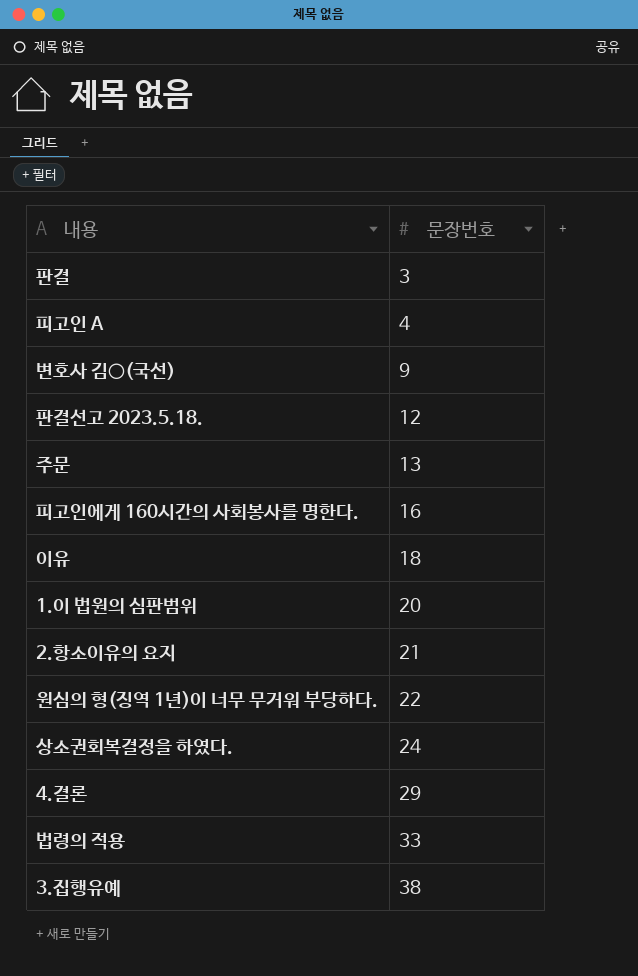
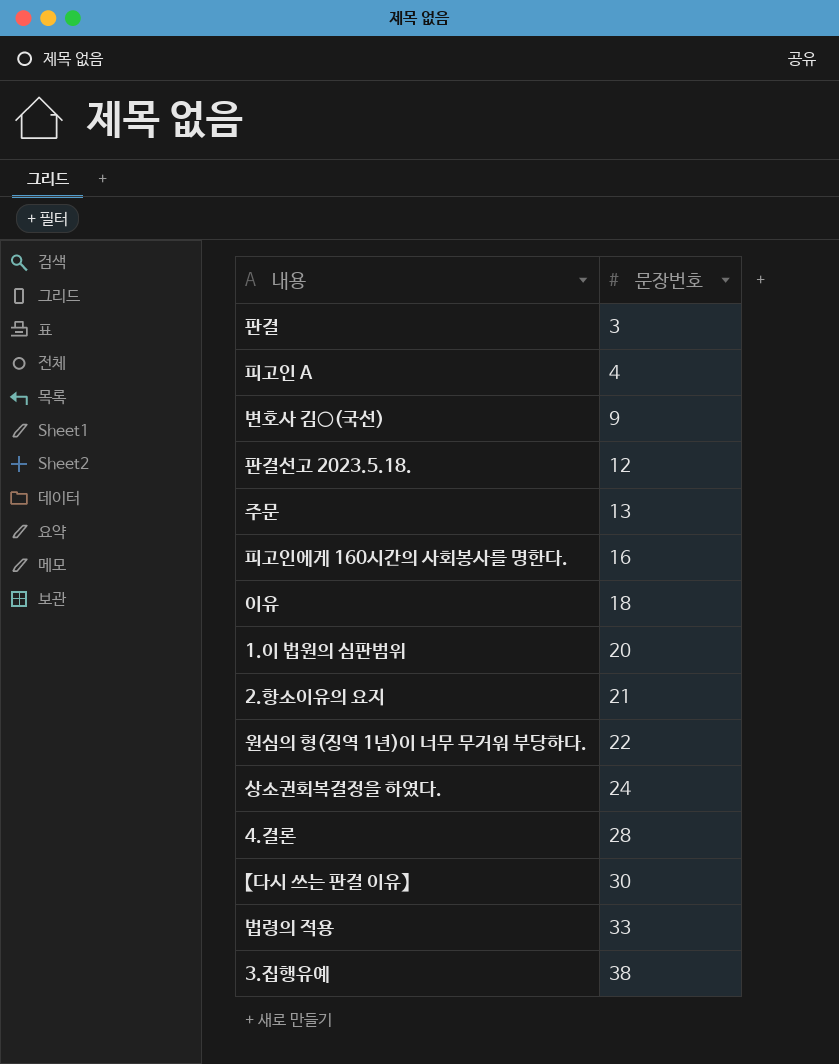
4.결론 | 문장번호: 29 -> 28
row 【다시 쓰는 판결 이유】: none -> 30

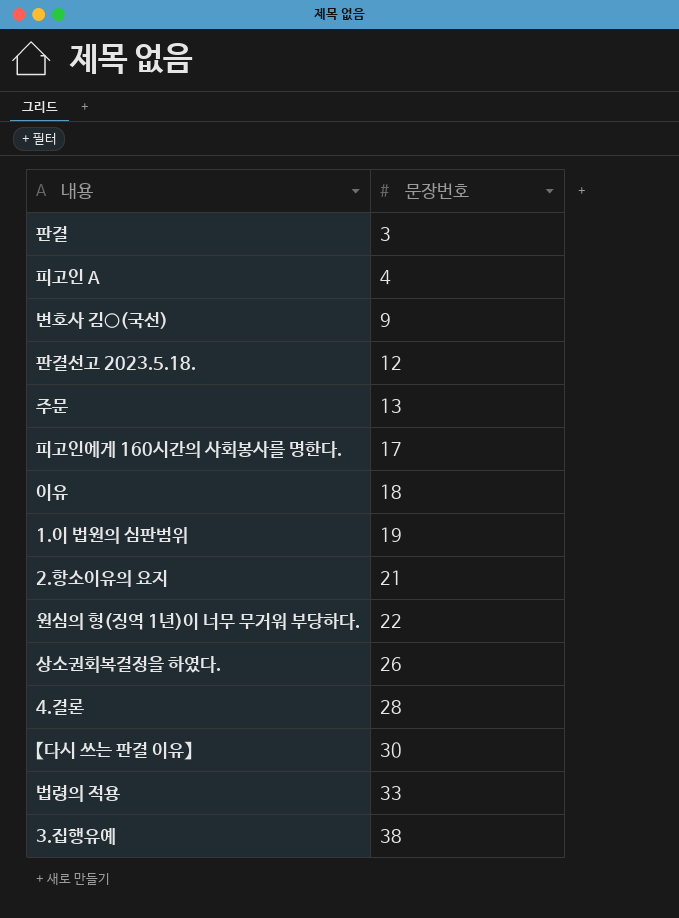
피고인에게 160시간의 사회봉사를 명한다. | 문장번호: 16 -> 17
1.이 법원의 심판범위 | 문장번호: 20 -> 19
상소권회복결정을 하였다. | 문장번호: 24 -> 26

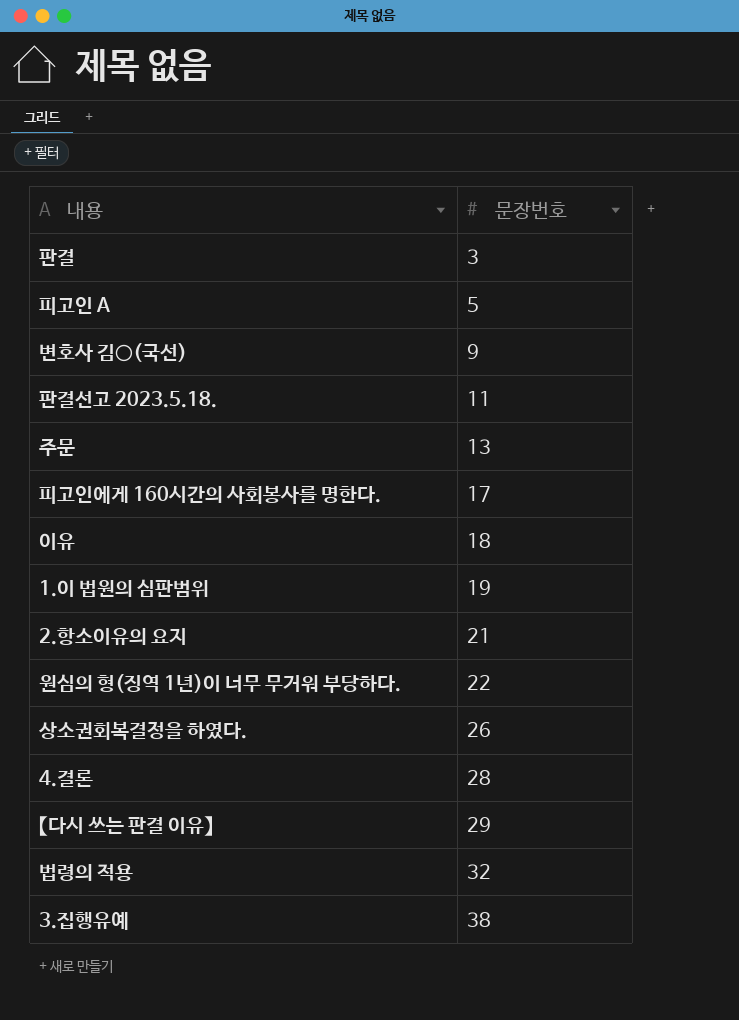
피고인 A | 문장번호: 4 -> 5
판결선고 2023.5.18. | 문장번호: 12 -> 11
【다시 쓰는 판결 이유】 | 문장번호: 30 -> 29
법령의 적용 | 문장번호: 33 -> 32

